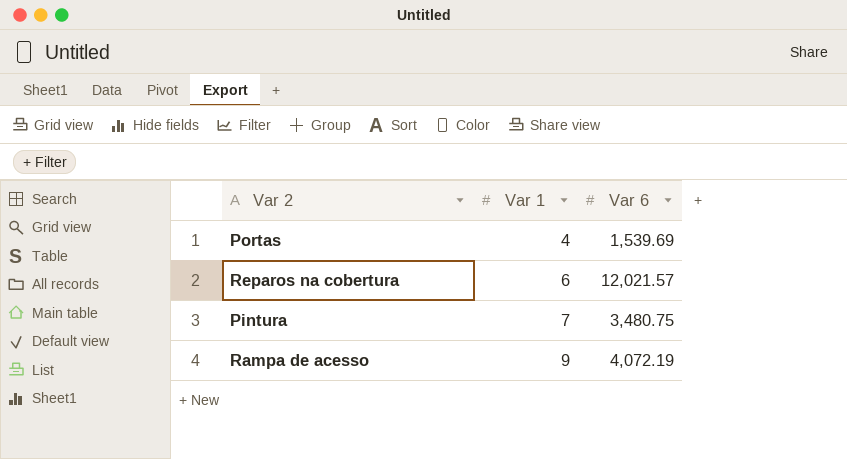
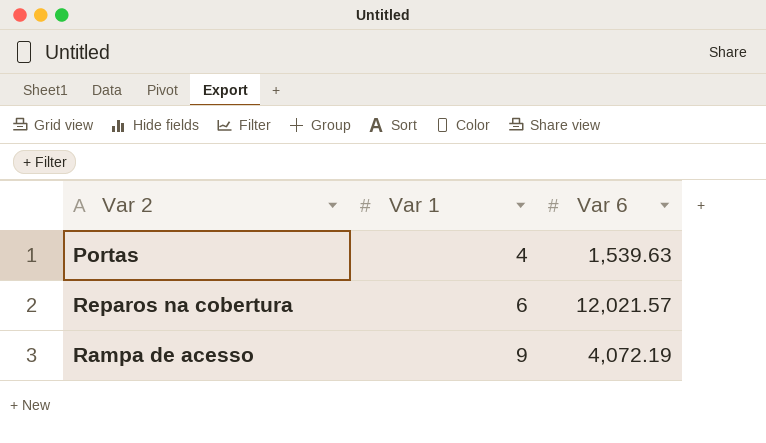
row Pintura: 7 | 3,480.75 -> none
Portas | Var 6: 1,539.69 -> 1,539.63

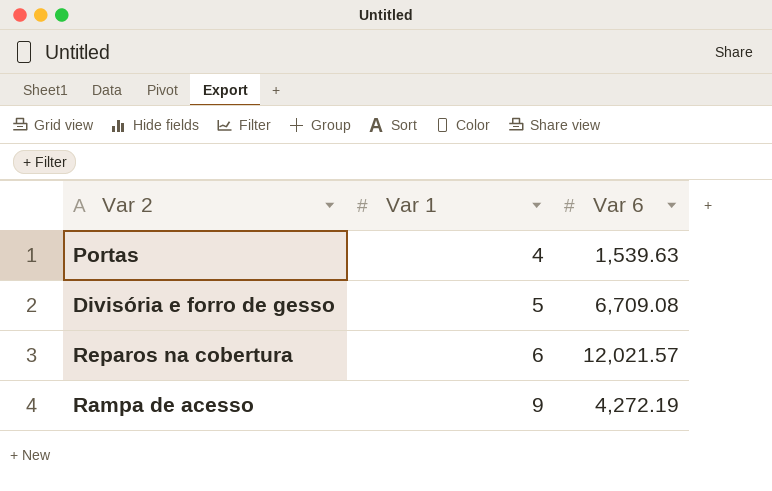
row Divisória e forro de gesso: none -> 5 | 6,709.08
Rampa de acesso | Var 6: 4,072.19 -> 4,272.19

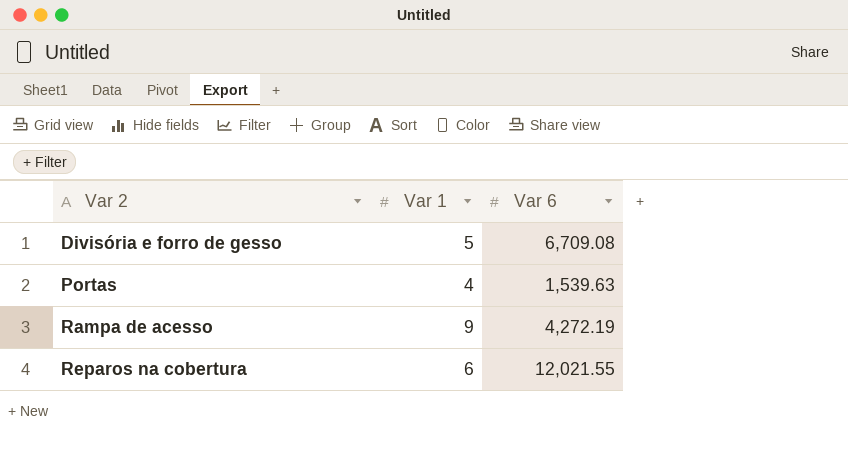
row order: Var 1 ascending -> Var 2 ascending
Reparos na cobertura | Var 6: 12,021.57 -> 12,021.55

